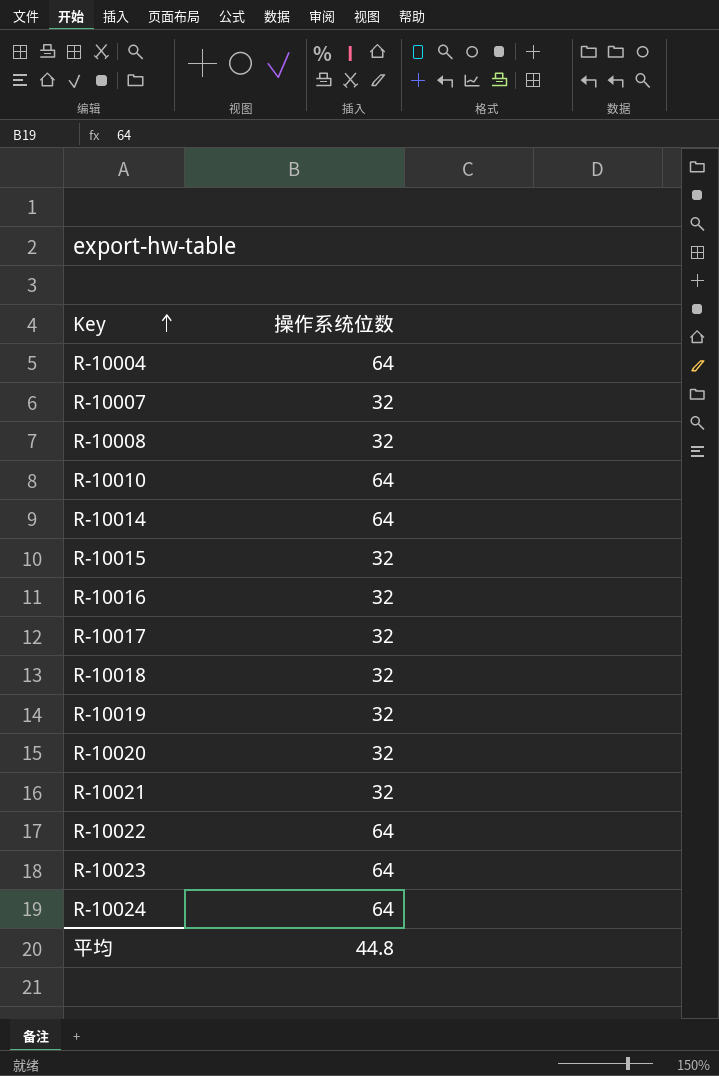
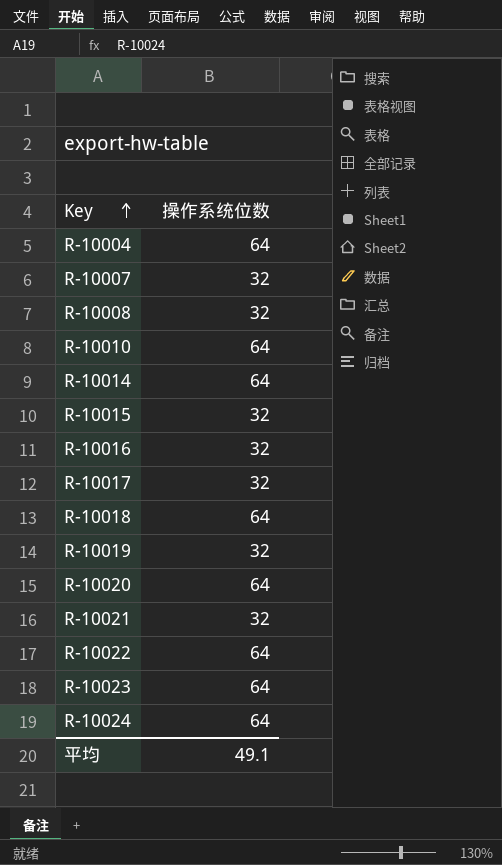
R-10018 | 操作系统位数: 32 -> 64
R-10020 | 操作系统位数: 32 -> 64
平均 | 操作系统位数: 44.8 -> 49.1

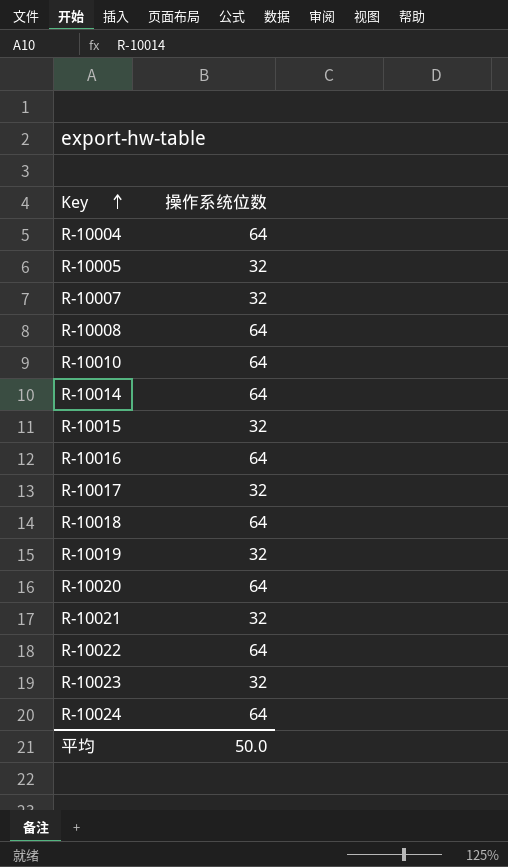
row R-10005: none -> 32
R-10008 | 操作系统位数: 32 -> 64
R-10016 | 操作系统位数: 32 -> 64
R-10023 | 操作系统位数: 64 -> 32
平均 | 操作系统位数: 49.1 -> 50.0

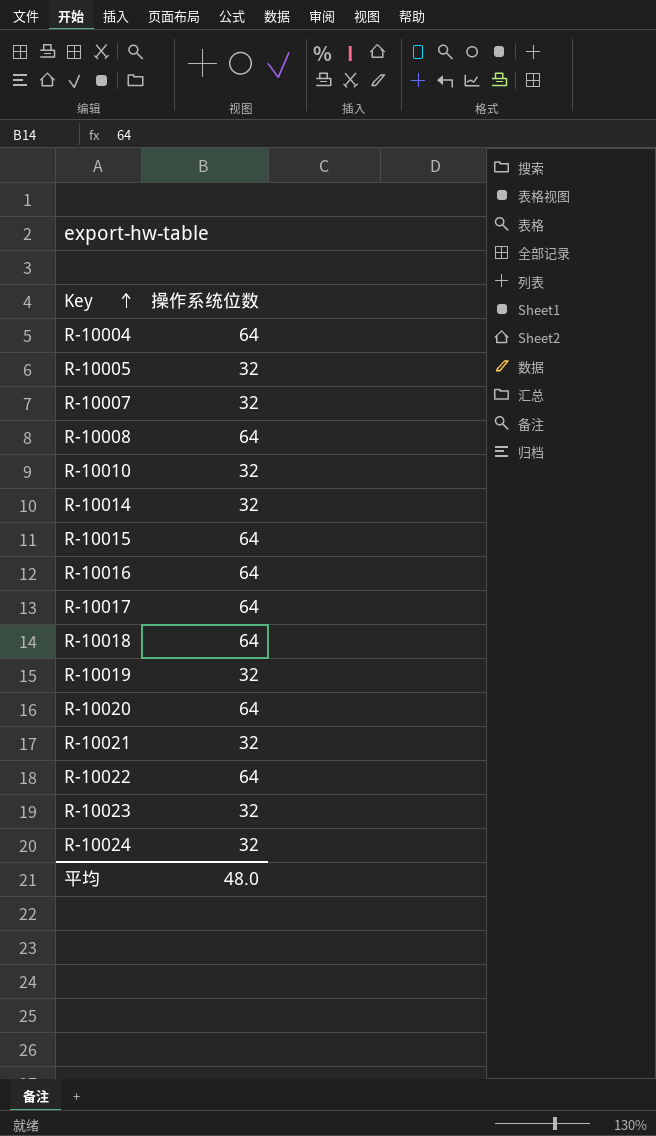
R-10010 | 操作系统位数: 64 -> 32
R-10014 | 操作系统位数: 64 -> 32
R-10015 | 操作系统位数: 32 -> 64
R-10017 | 操作系统位数: 32 -> 64
R-10024 | 操作系统位数: 64 -> 32
平均 | 操作系统位数: 50.0 -> 48.0

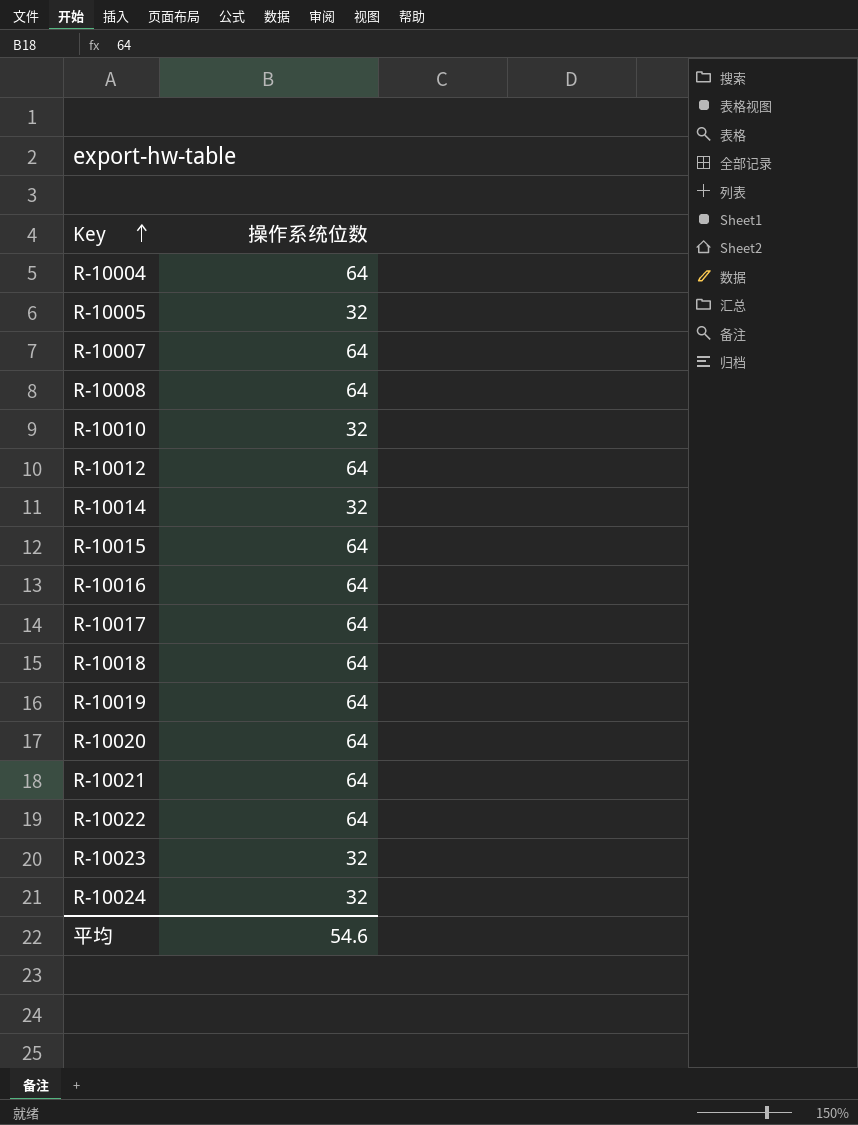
R-10007 | 操作系统位数: 32 -> 64
row R-10012: none -> 64
R-10019 | 操作系统位数: 32 -> 64
R-10021 | 操作系统位数: 32 -> 64
平均 | 操作系统位数: 48.0 -> 54.6

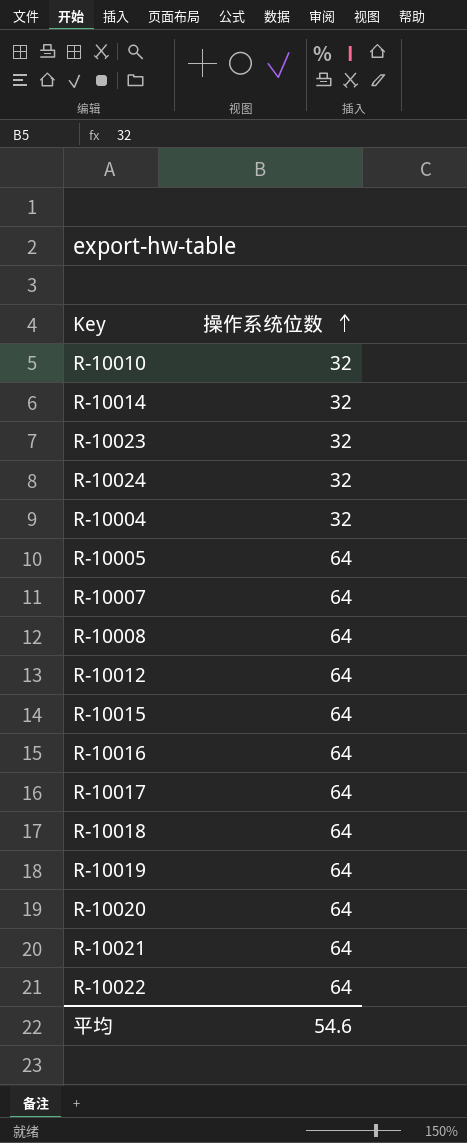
row order: Key ascending -> 操作系统位数 ascending
R-10004 | 操作系统位数: 64 -> 32
R-10005 | 操作系统位数: 32 -> 64

